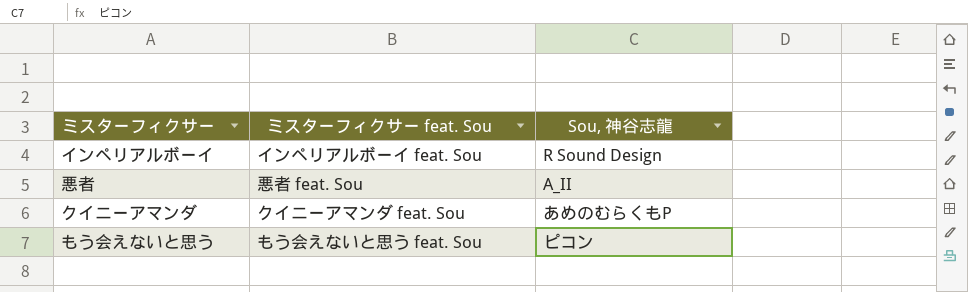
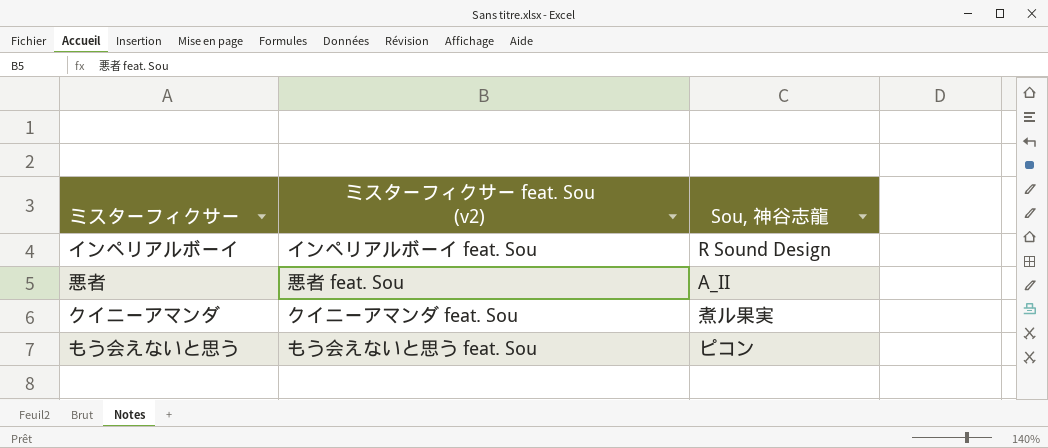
column name: ミスターフィクサー feat. Sou -> ミスターフィクサー feat. Sou (v2)
クイニーアマンダ | Sou, 神谷志龍: あめのむらくもP -> 煮ル果実

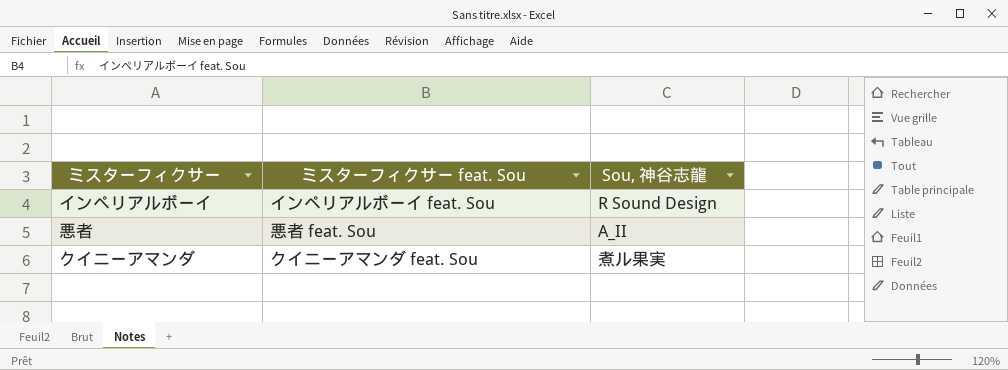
column name: ミスターフィクサー feat. Sou (v2) -> ミスターフィクサー feat. Sou
row もう会えないと思う: もう会えないと思う feat. Sou | ピコン -> none

